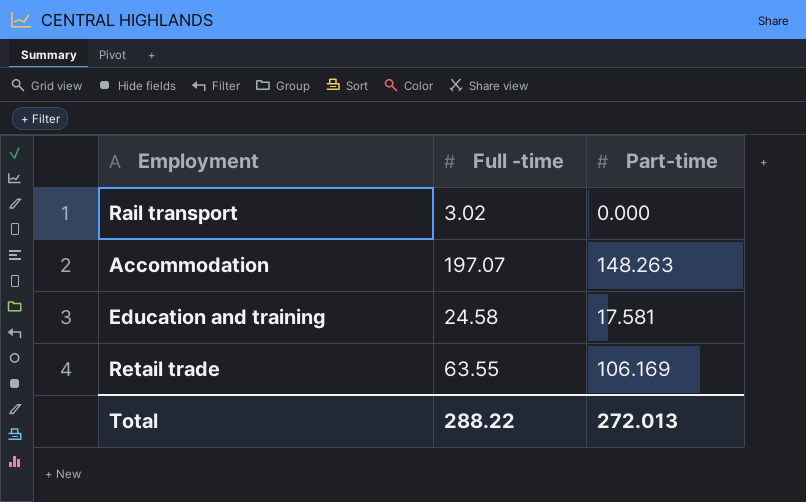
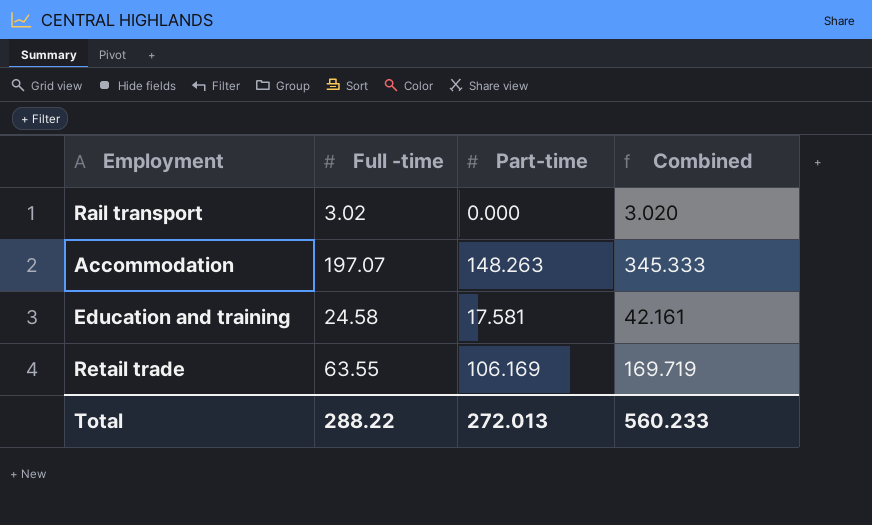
column Combined | formula: none -> [Full -time] + [Part-time]

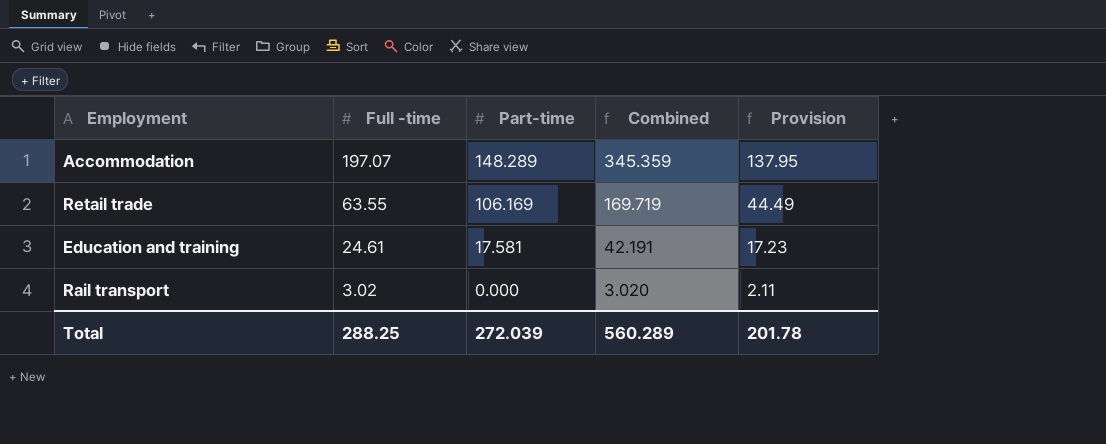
row order: none -> Full -time descending
column Provision | formula: none -> [Full -time] * 0.7
Accommodation | Part-time: 148.263 -> 148.289
Accommodation | Combined: 345.333 -> 345.359
Education and training | Full -time: 24.58 -> 24.61
Education and training | Combined: 42.161 -> 42.191
Total | Full -time: 288.22 -> 288.25
Total | Part-time: 272.013 -> 272.039
Total | Combined: 560.233 -> 560.289

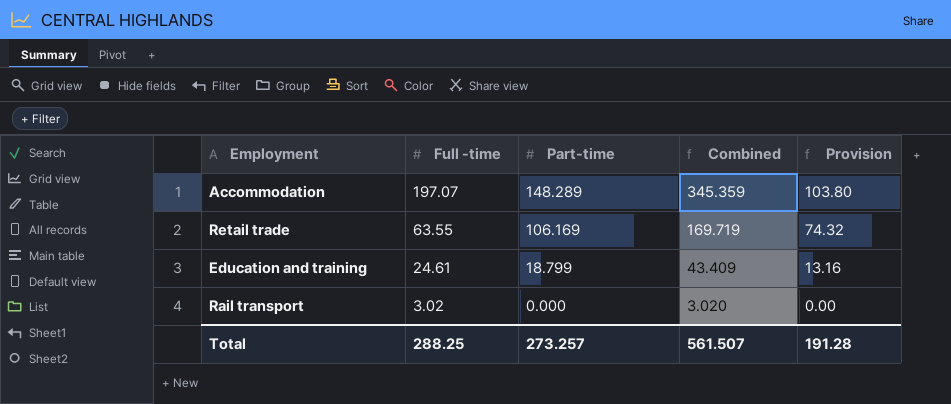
column Provision | formula: [Full -time] * 0.7 -> [Part-time] * 0.7
Education and training | Part-time: 17.581 -> 18.799
Education and training | Combined: 42.191 -> 43.409
Total | Part-time: 272.039 -> 273.257
Total | Combined: 560.289 -> 561.507
Total | Provision: 201.78 -> 191.28

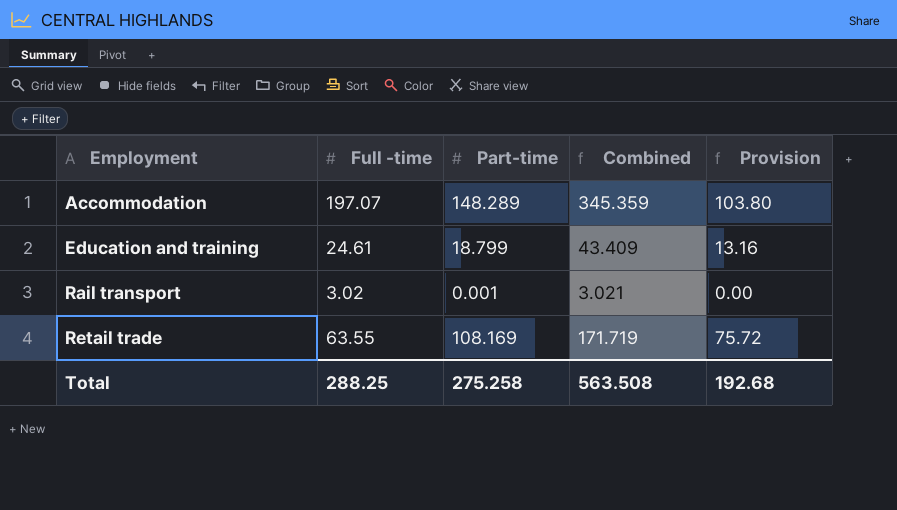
row order: Full -time descending -> Employment ascending
Rail transport | Part-time: 0.000 -> 0.001
Rail transport | Combined: 3.020 -> 3.021
Retail trade | Part-time: 106.169 -> 108.169
Retail trade | Combined: 169.719 -> 171.719
Retail trade | Provision: 74.32 -> 75.72
Total | Part-time: 273.257 -> 275.258
Total | Combined: 561.507 -> 563.508
Total | Provision: 191.28 -> 192.68

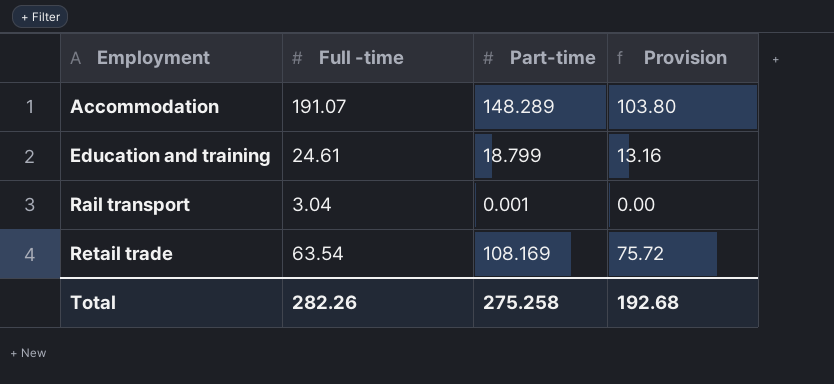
column Combined | formula: [Full -time] + [Part-time] -> none
Accommodation | Full -time: 197.07 -> 191.07
Rail transport | Full -time: 3.02 -> 3.04
Retail trade | Full -time: 63.55 -> 63.54
Total | Full -time: 288.25 -> 282.26

